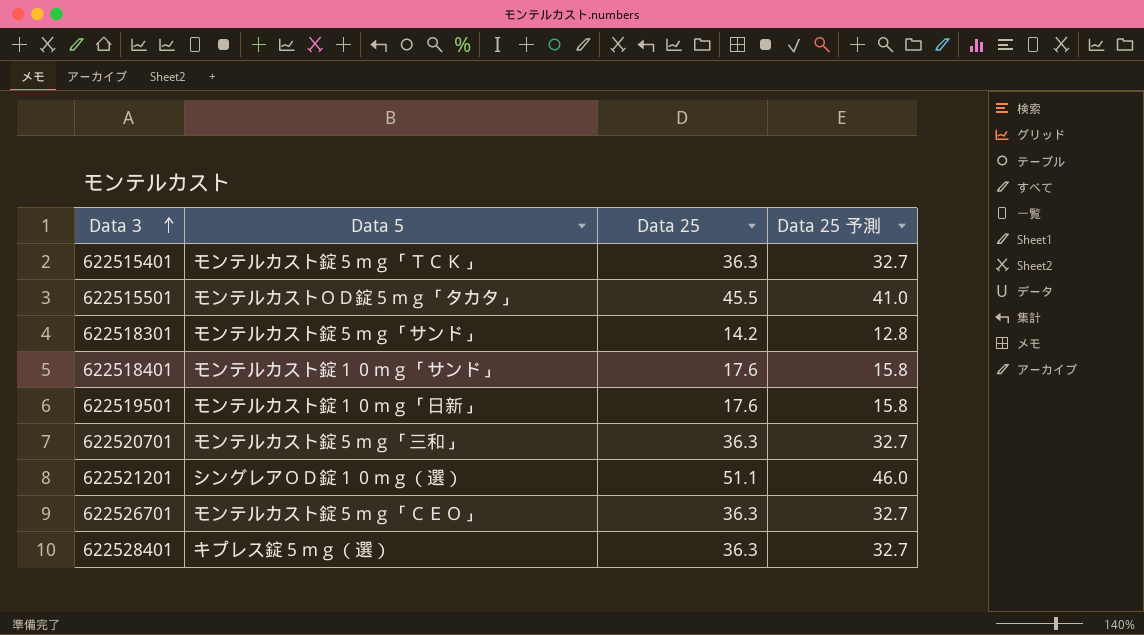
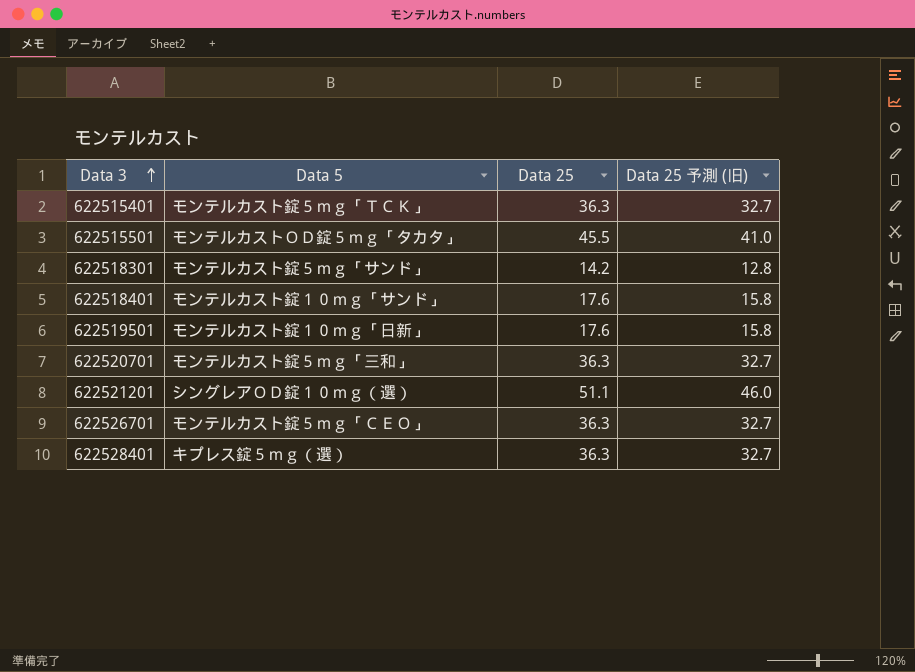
column name: Data 25 予測 -> Data 25 予測 (旧)

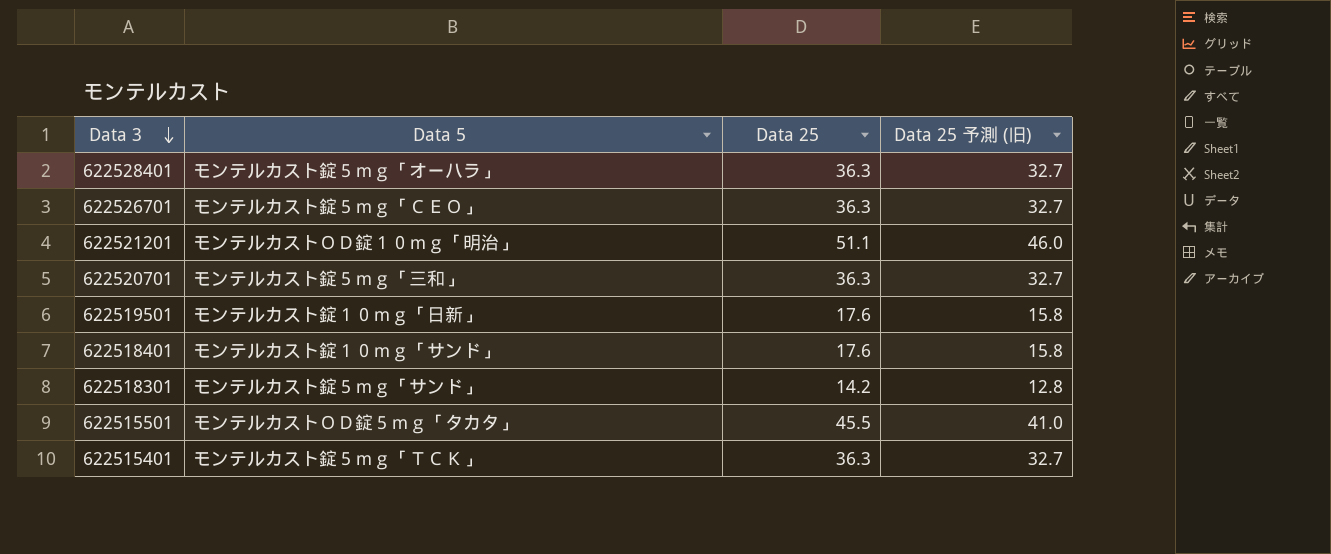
row order: Data 3 ascending -> Data 3 descending
622528401 | Data 5: キプレス錠５ｍｇ（選） -> モンテルカスト錠５ｍｇ「オーハラ」
622521201 | Data 5: シングレアＯＤ錠１０ｍｇ（選） -> モンテルカストＯＤ錠１０ｍｇ「明治」

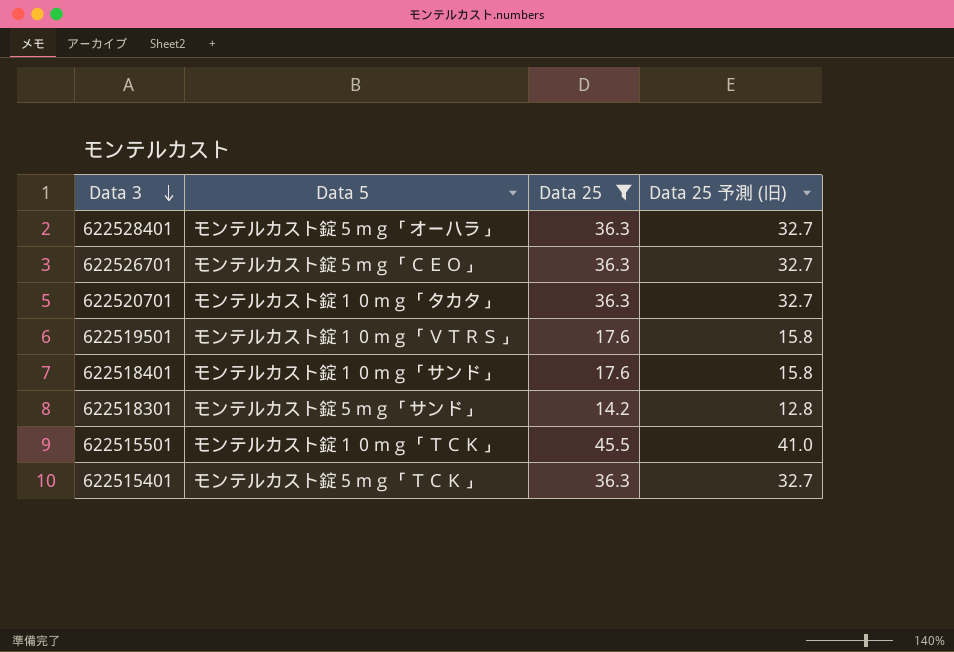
filter: none -> Data 25 != 51.1
622520701 | Data 5: モンテルカスト錠５ｍｇ「三和」 -> モンテルカスト錠１０ｍｇ「タカタ」
622519501 | Data 5: モンテルカスト錠１０ｍｇ「日新」 -> モンテルカスト錠１０ｍｇ「ＶＴＲＳ」
622515501 | Data 5: モンテルカストＯＤ錠５ｍｇ「タカタ」 -> モンテルカスト錠１０ｍｇ「ＴＣＫ」

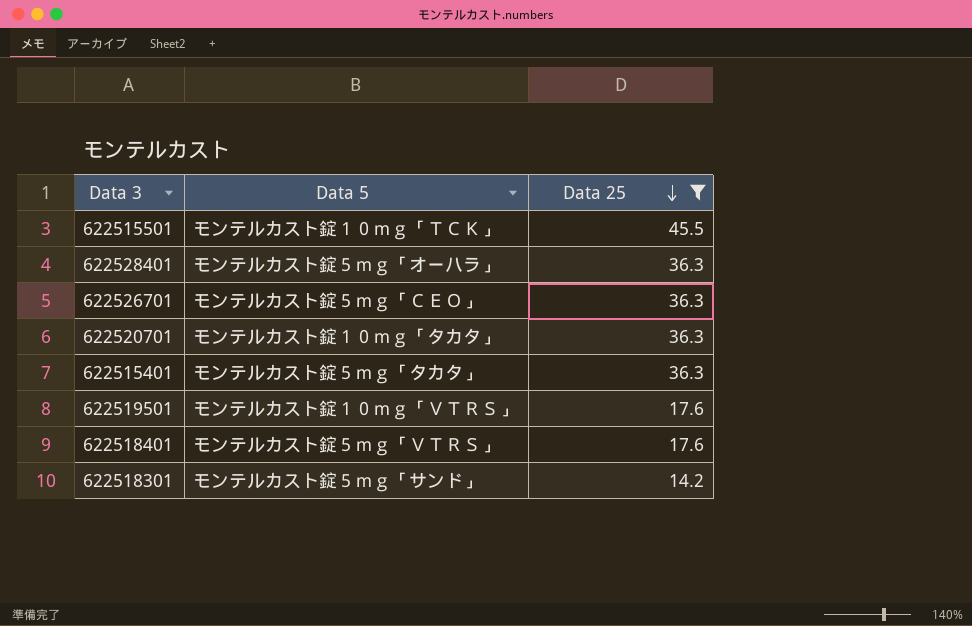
row order: Data 3 descending -> Data 25 descending
column Data 25 予測 (旧) | formula: [Data 25] * 0.9 -> none
622515401 | Data 5: モンテルカスト錠５ｍｇ「ＴＣＫ」 -> モンテルカスト錠５ｍｇ「タカタ」
622518401 | Data 5: モンテルカスト錠１０ｍｇ「サンド」 -> モンテルカスト錠５ｍｇ「ＶＴＲＳ」

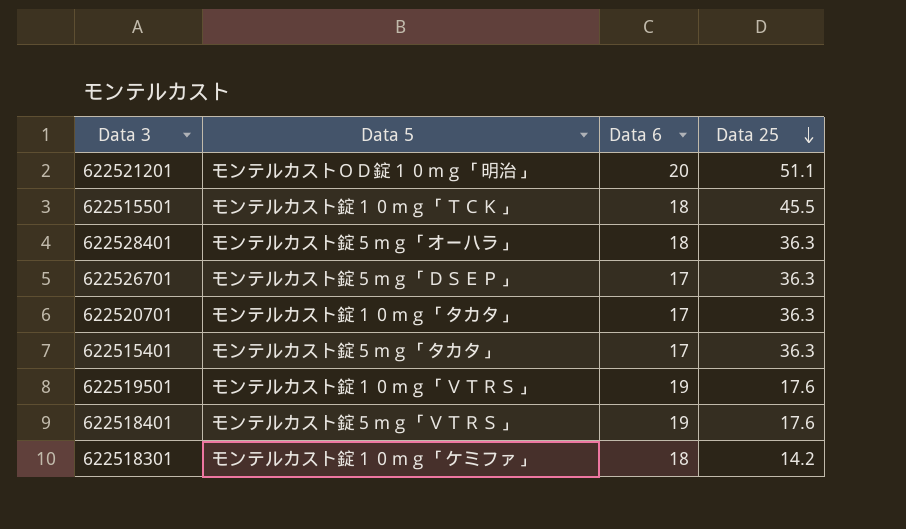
filter: Data 25 != 51.1 -> none
column Data 6 | position: none -> 3
622526701 | Data 5: モンテルカスト錠５ｍｇ「ＣＥＯ」 -> モンテルカスト錠５ｍｇ「ＤＳＥＰ」
622518301 | Data 5: モンテルカスト錠５ｍｇ「サンド」 -> モンテルカスト錠１０ｍｇ「ケミファ」

